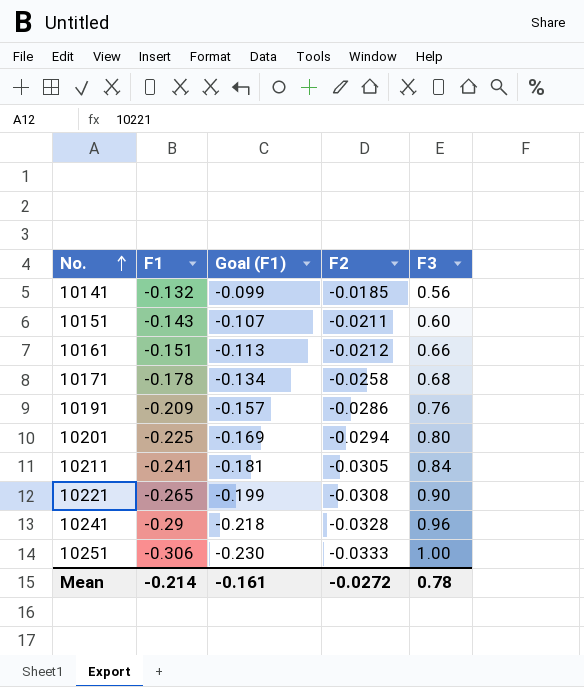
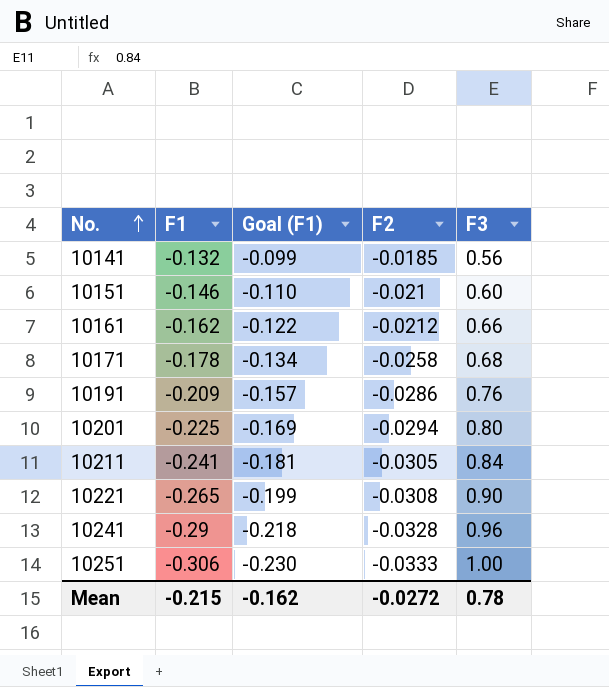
10151 | F1: -0.143 -> -0.146
10151 | Goal (F1): -0.107 -> -0.110
10151 | F2: -0.0211 -> -0.021
10161 | F1: -0.151 -> -0.162
10161 | Goal (F1): -0.113 -> -0.122
Mean | F1: -0.214 -> -0.215
Mean | Goal (F1): -0.161 -> -0.162

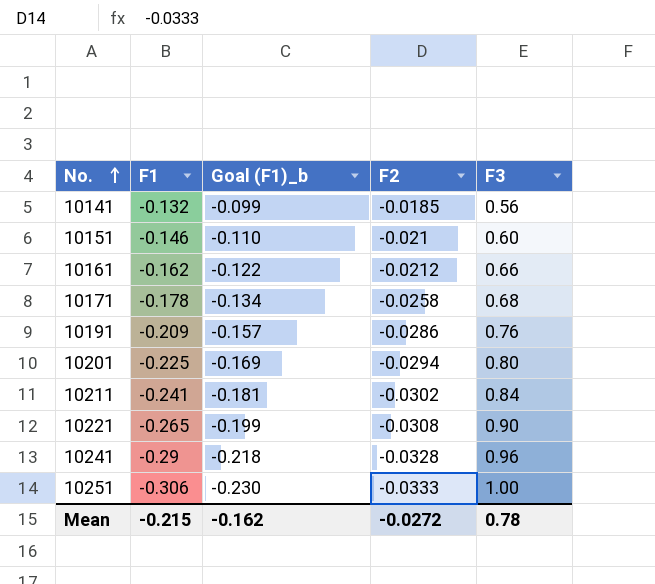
column name: Goal (F1) -> Goal (F1)_b
10211 | F2: -0.0305 -> -0.0302

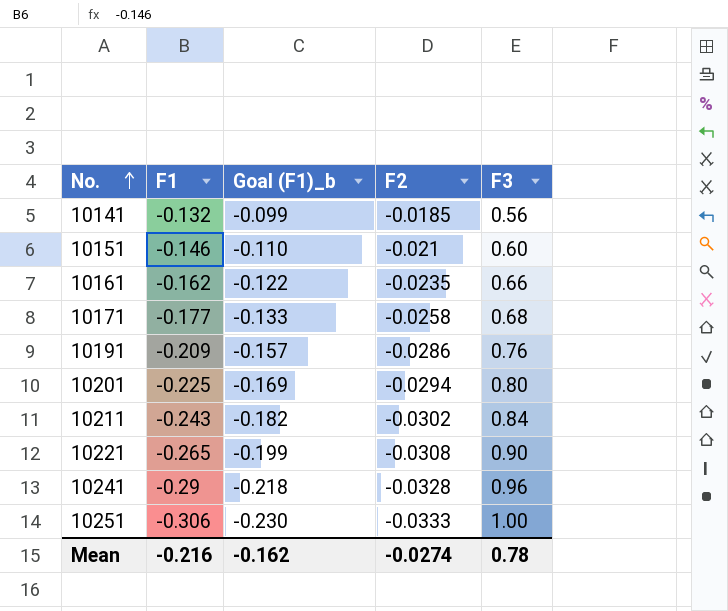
10161 | F2: -0.0212 -> -0.0235
10171 | F1: -0.178 -> -0.177
10171 | Goal (F1)_b: -0.134 -> -0.133
10211 | F1: -0.241 -> -0.243
10211 | Goal (F1)_b: -0.181 -> -0.182
Mean | F1: -0.215 -> -0.216
Mean | F2: -0.0272 -> -0.0274

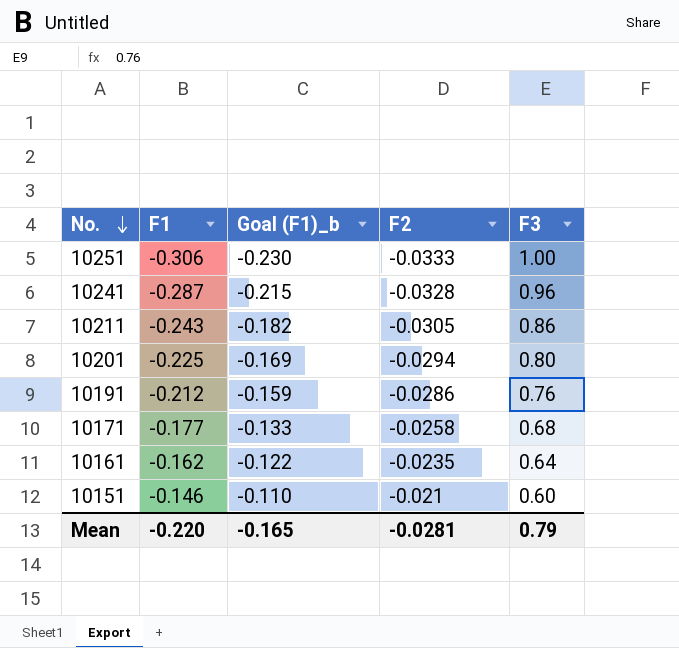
row order: No. ascending -> No. descending
row 10141: -0.132 | -0.099 | -0.0185 | 0.56 -> none
row 10221: -0.265 | -0.199 | -0.0308 | 0.90 -> none
10241 | F1: -0.29 -> -0.287
10241 | Goal (F1)_b: -0.218 -> -0.215
10211 | F2: -0.0302 -> -0.0305
10211 | F3: 0.84 -> 0.86
10191 | F1: -0.209 -> -0.212
10191 | Goal (F1)_b: -0.157 -> -0.159
10161 | F3: 0.66 -> 0.64
Mean | F1: -0.216 -> -0.220
Mean | Goal (F1)_b: -0.162 -> -0.165
Mean | F2: -0.0274 -> -0.0281
Mean | F3: 0.78 -> 0.79

